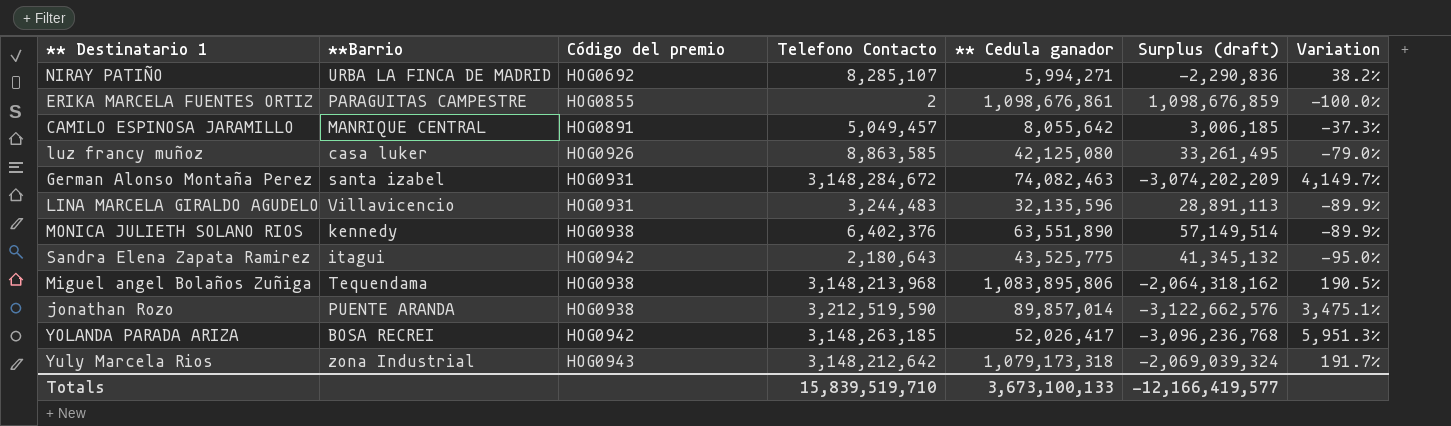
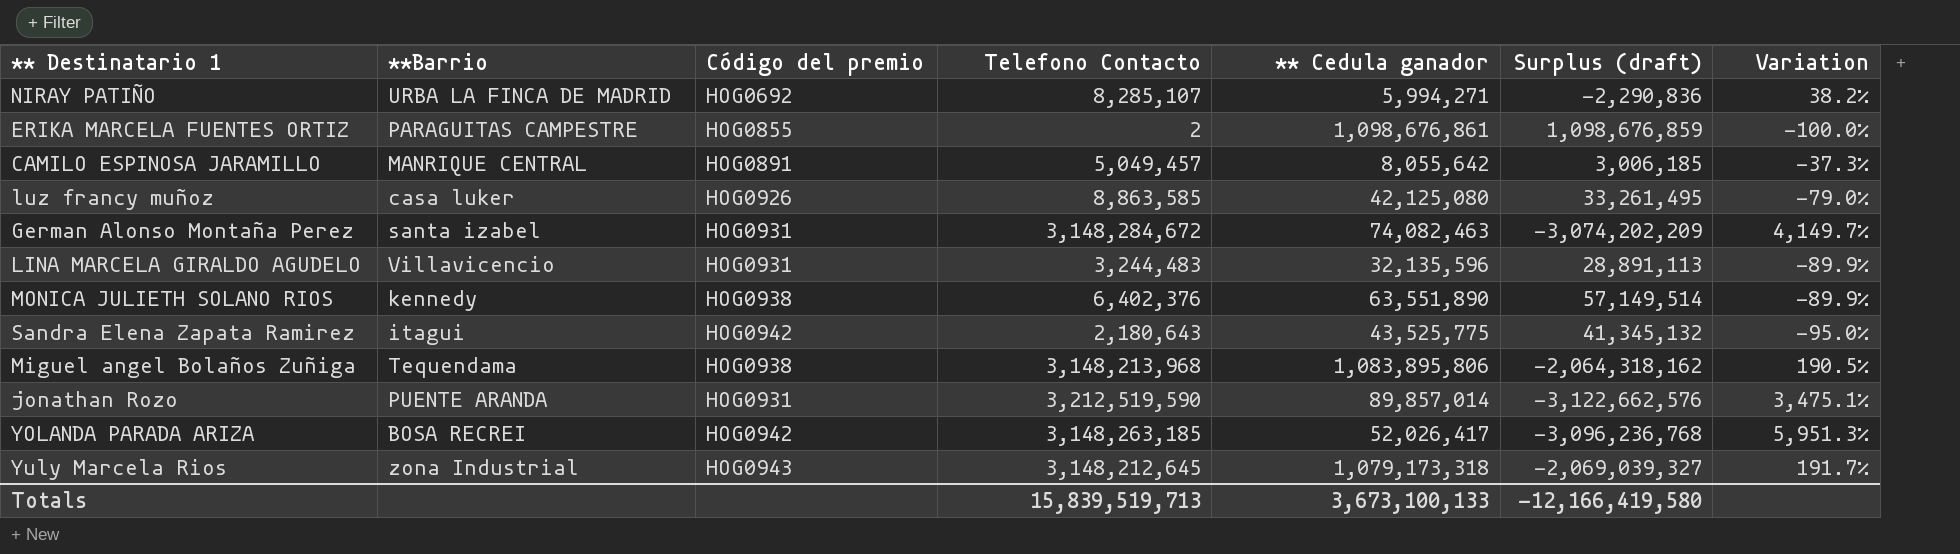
jonathan Rozo | Código del premio: HOG0938 -> HOG0931
Yuly Marcela Rios | Telefono Contacto: 3,148,212,642 -> 3,148,212,645
Yuly Marcela Rios | Surplus (draft): -2,069,039,324 -> -2,069,039,327
Totals | Telefono Contacto: 15,839,519,710 -> 15,839,519,713
Totals | Surplus (draft): -12,166,419,577 -> -12,166,419,580

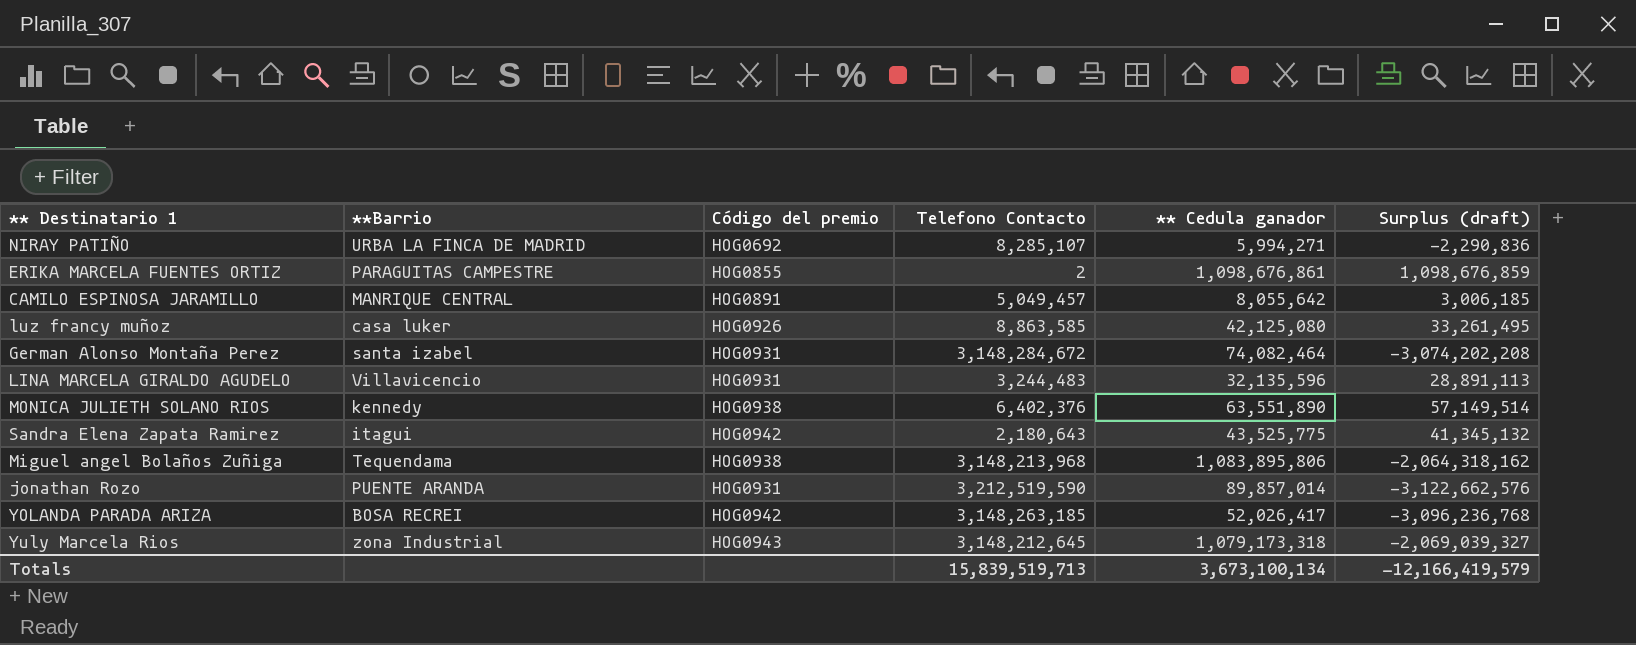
column Variation | formula: ([Telefono Contacto] - [** Cedula ganador]) / [** Cedula ganador] -> none
German Alonso Montaña Perez | ** Cedula ganador: 74,082,463 -> 74,082,464
German Alonso Montaña Perez | Surplus (draft): -3,074,202,209 -> -3,074,202,208
Totals | ** Cedula ganador: 3,673,100,133 -> 3,673,100,134
Totals | Surplus (draft): -12,166,419,580 -> -12,166,419,579

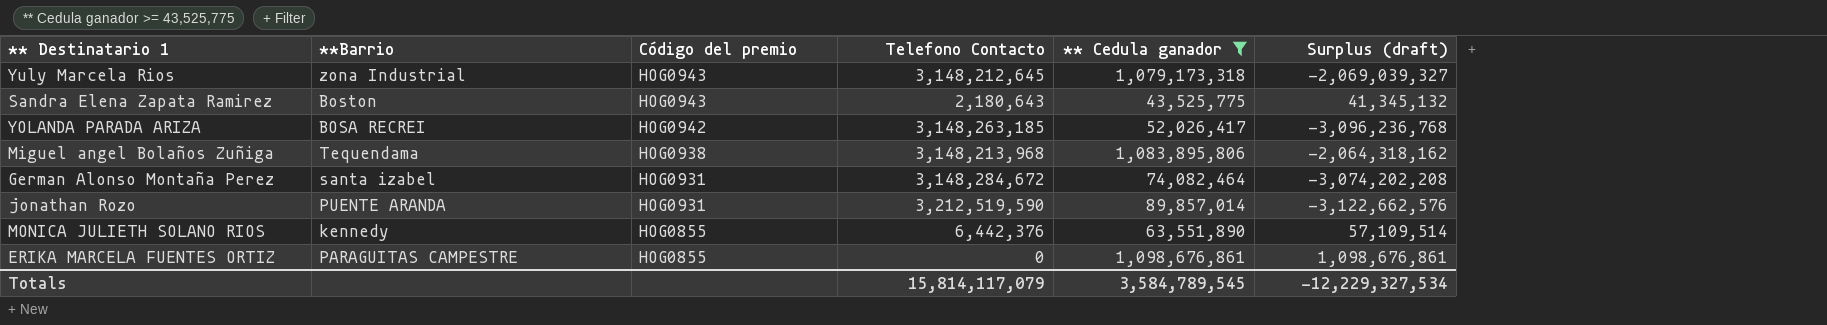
filter: none -> ** Cedula ganador >= 43,525,775
row order: none -> Código del premio descending
Sandra Elena Zapata Ramirez | **Barrio: itagui -> Boston
Sandra Elena Zapata Ramirez | Código del premio: HOG0942 -> HOG0943
MONICA JULIETH SOLANO RIOS | Código del premio: HOG0938 -> HOG0855
MONICA JULIETH SOLANO RIOS | Telefono Contacto: 6,402,376 -> 6,442,376
MONICA JULIETH SOLANO RIOS | Surplus (draft): 57,149,514 -> 57,109,514
ERIKA MARCELA FUENTES ORTIZ | Telefono Contacto: 2 -> 0
ERIKA MARCELA FUENTES ORTIZ | Surplus (draft): 1,098,676,859 -> 1,098,676,861
Totals | Telefono Contacto: 15,839,519,713 -> 15,814,117,079
Totals | ** Cedula ganador: 3,673,100,134 -> 3,584,789,545
Totals | Surplus (draft): -12,166,419,579 -> -12,229,327,534

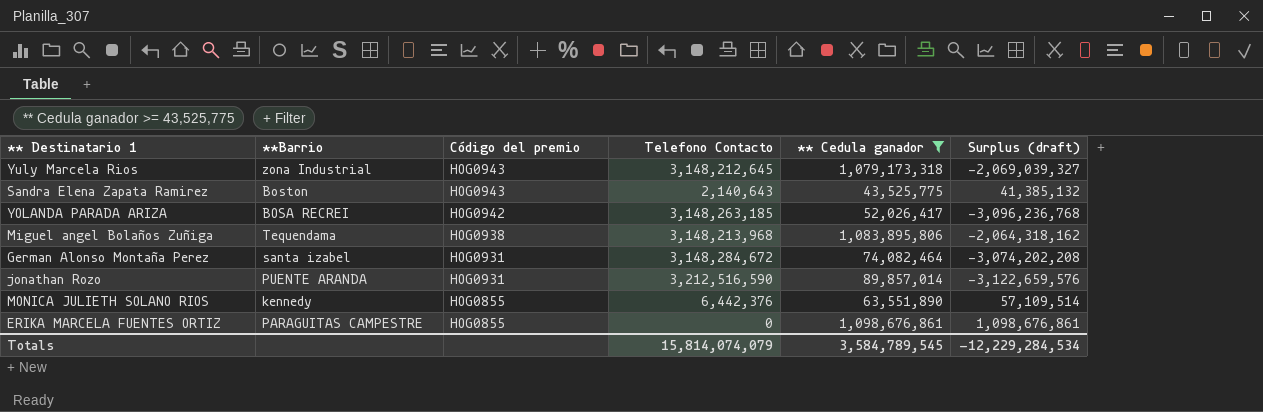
Sandra Elena Zapata Ramirez | Telefono Contacto: 2,180,643 -> 2,140,643
Sandra Elena Zapata Ramirez | Surplus (draft): 41,345,132 -> 41,385,132
jonathan Rozo | Telefono Contacto: 3,212,519,590 -> 3,212,516,590
jonathan Rozo | Surplus (draft): -3,122,662,576 -> -3,122,659,576
Totals | Telefono Contacto: 15,814,117,079 -> 15,814,074,079
Totals | Surplus (draft): -12,229,327,534 -> -12,229,284,534

